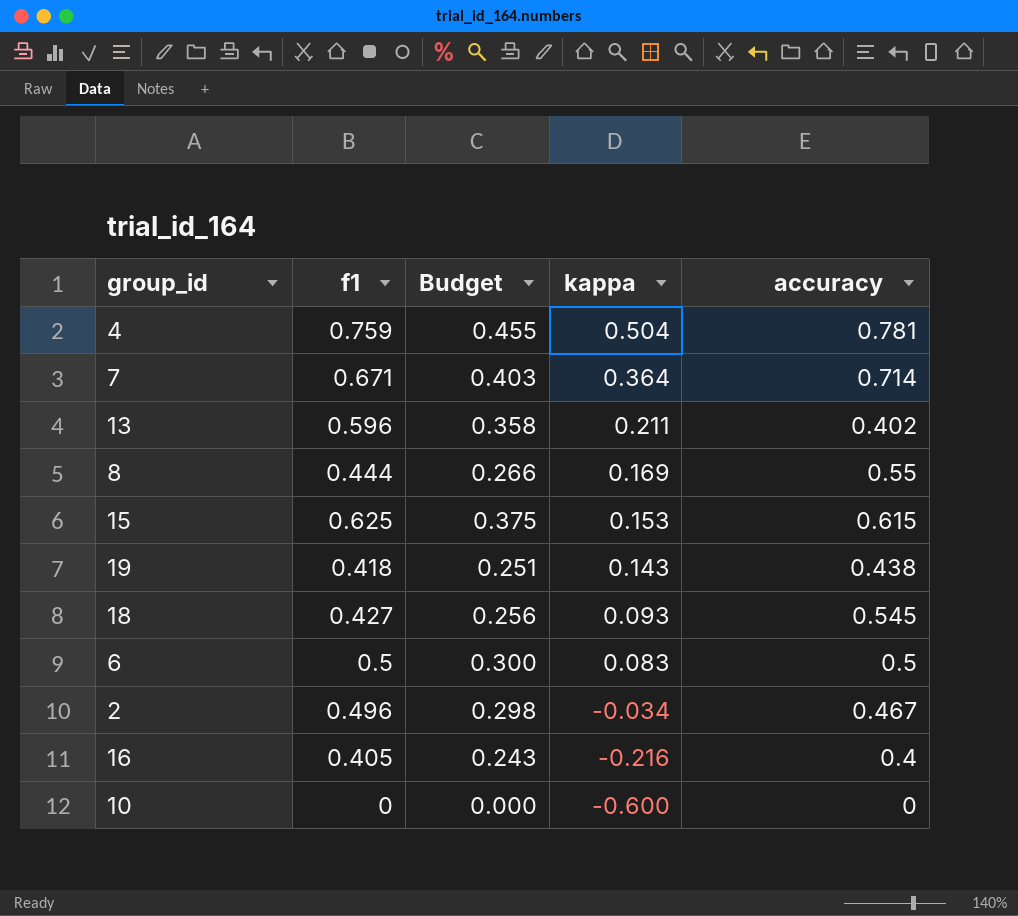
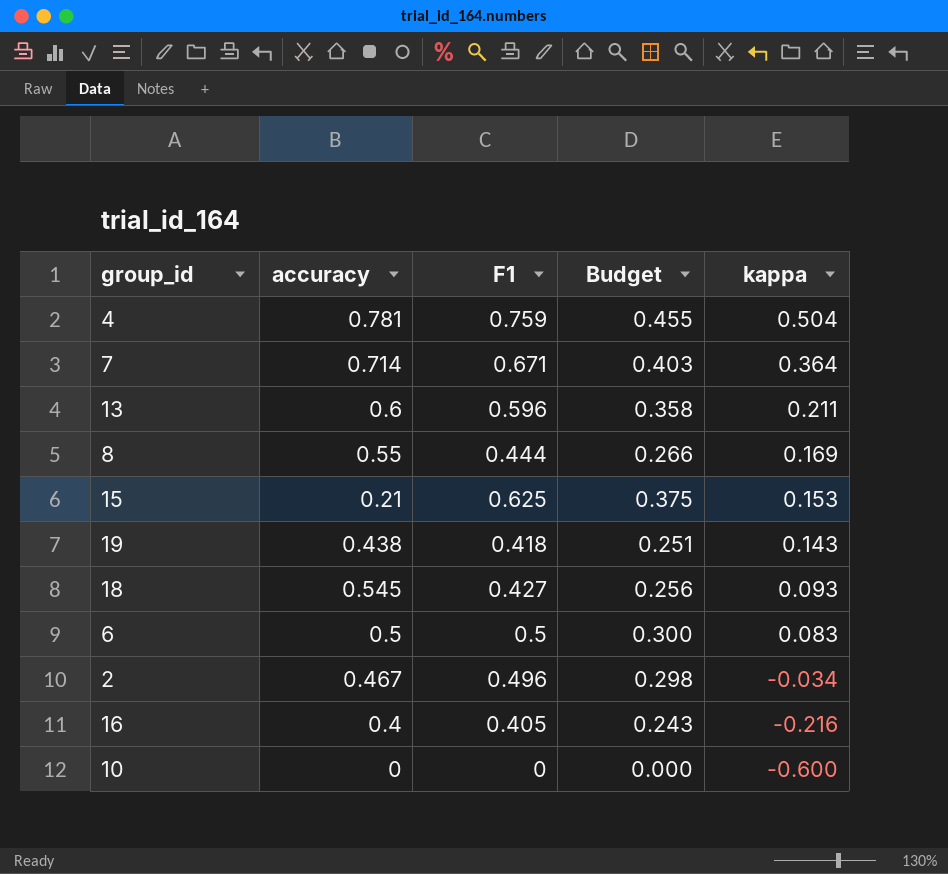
column accuracy | position: 5 -> 2
column name: f1 -> F1
13 | accuracy: 0.402 -> 0.6
15 | accuracy: 0.615 -> 0.21

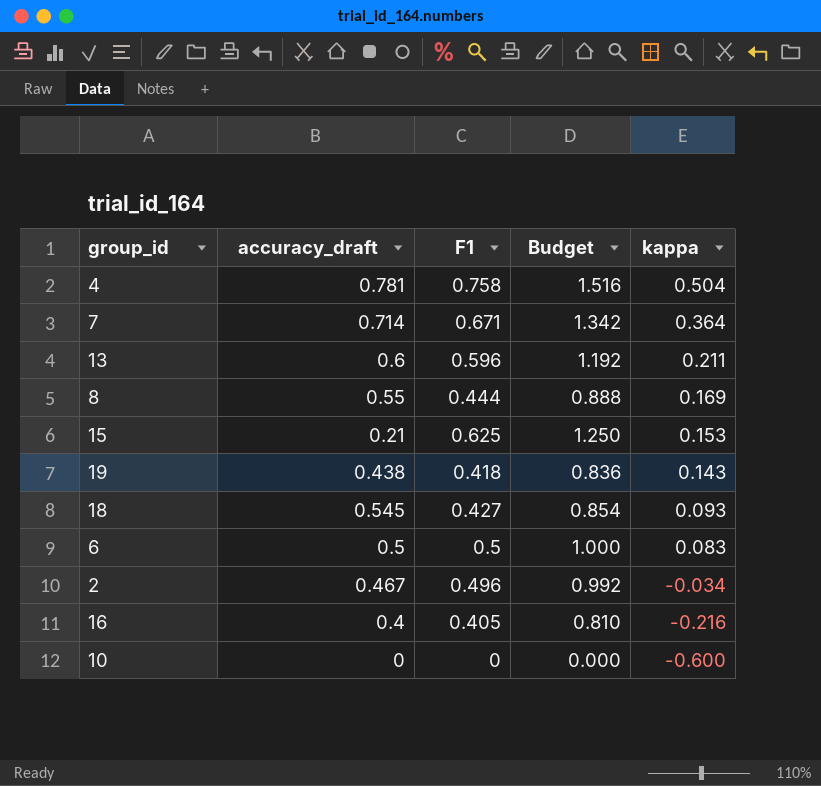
column name: accuracy -> accuracy_draft
column Budget | formula: [F1] * 0.6 -> [F1] * 2
4 | F1: 0.759 -> 0.758

